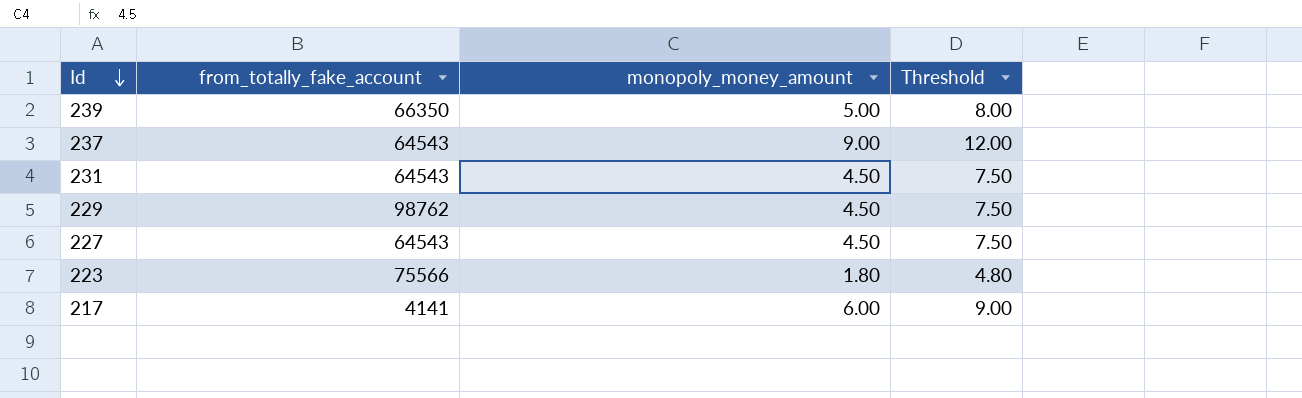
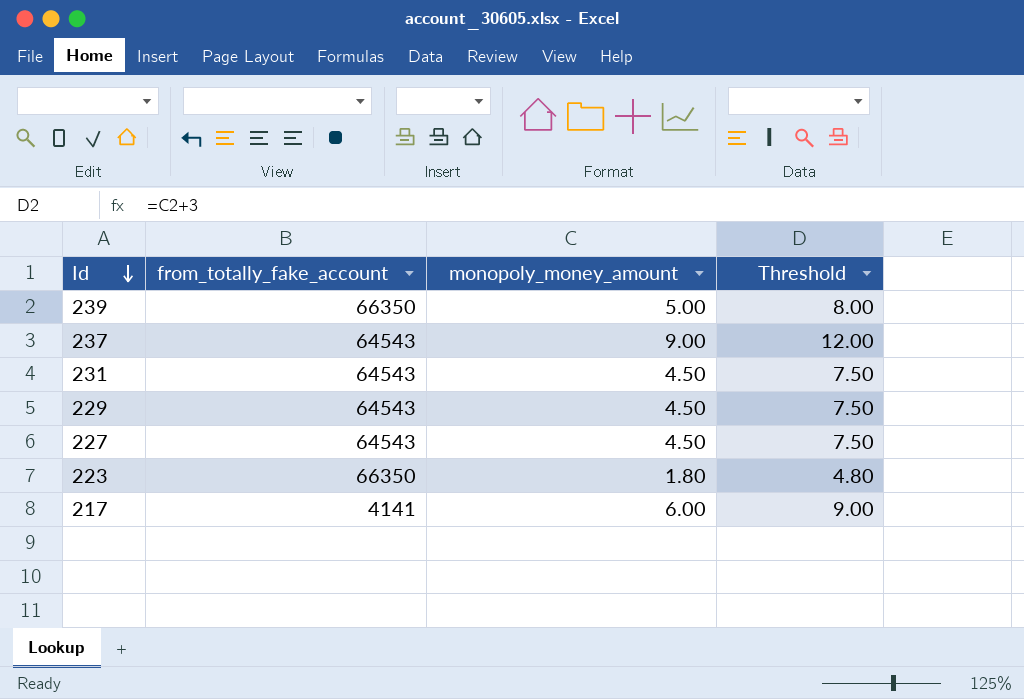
229 | from_totally_fake_account: 98762 -> 64543
223 | from_totally_fake_account: 75566 -> 66350

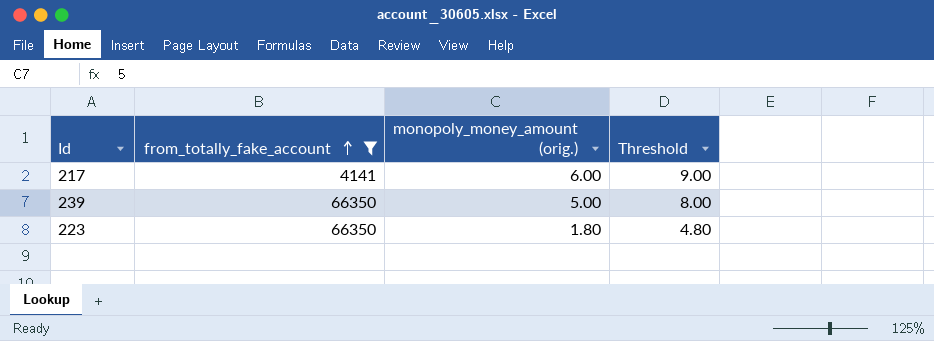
filter: none -> from_totally_fake_account != 64543
row order: Id descending -> from_totally_fake_account ascending
column name: monopoly_money_amount -> monopoly_money_amount (orig.)

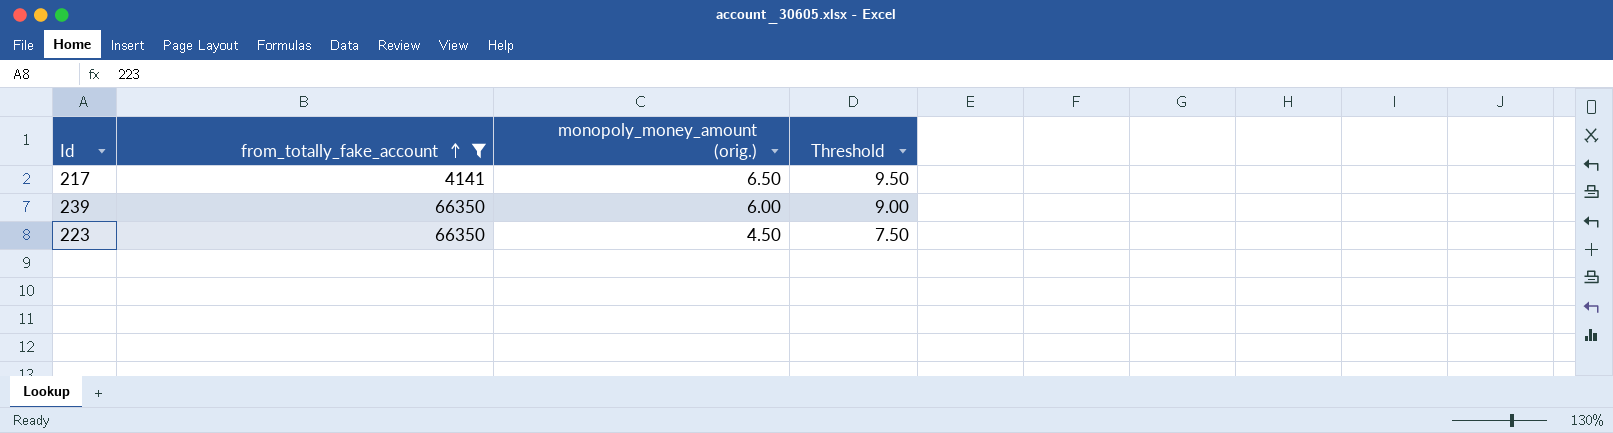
217 | monopoly_money_amount (orig.): 6.00 -> 6.50
217 | Threshold: 9.00 -> 9.50
239 | monopoly_money_amount (orig.): 5.00 -> 6.00
239 | Threshold: 8.00 -> 9.00
223 | monopoly_money_amount (orig.): 1.80 -> 4.50
223 | Threshold: 4.80 -> 7.50

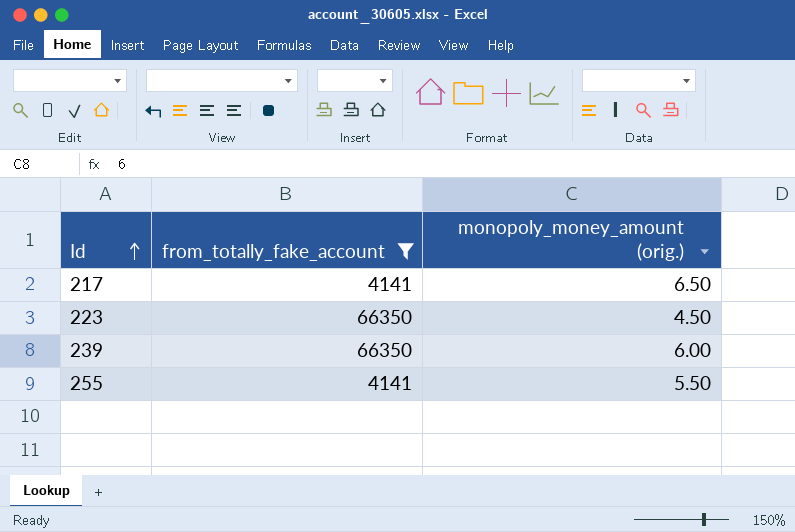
row order: from_totally_fake_account ascending -> Id ascending
column Threshold | formula: [monopoly_money_amount (orig.)] + 3 -> none
row 255: none -> 4141 | 5.50

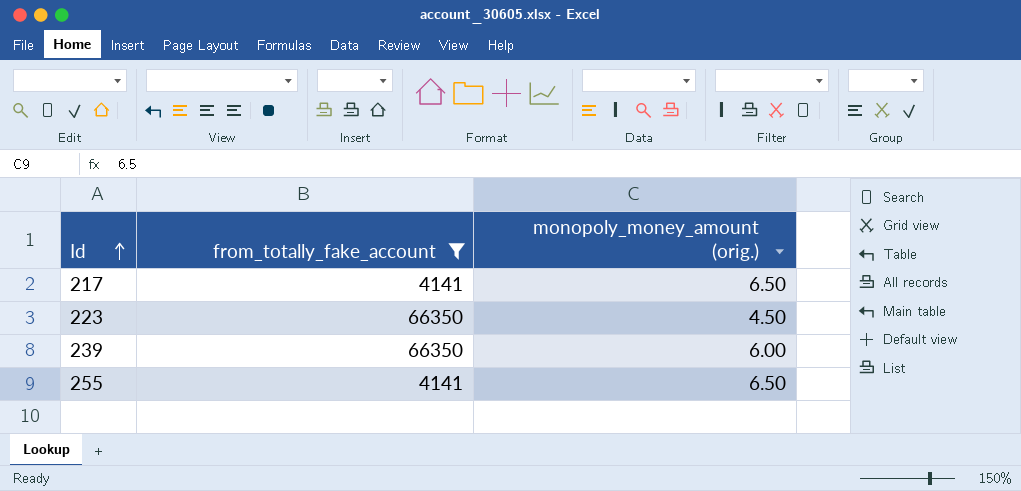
255 | monopoly_money_amount (orig.): 5.50 -> 6.50

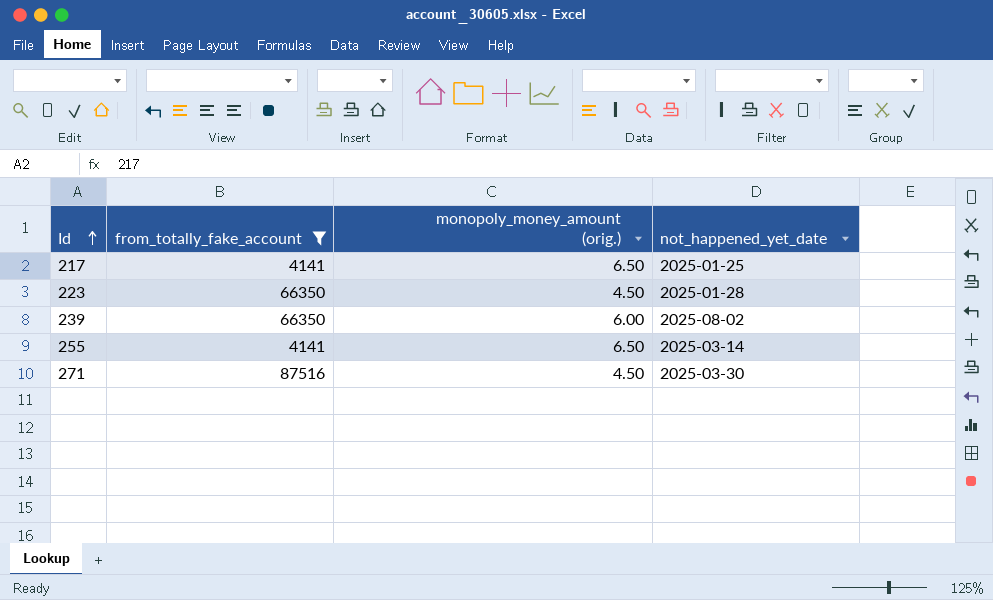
column not_happened_yet_date | position: none -> 4
row 271: none -> 87516 | 4.50 | 2025-03-30

